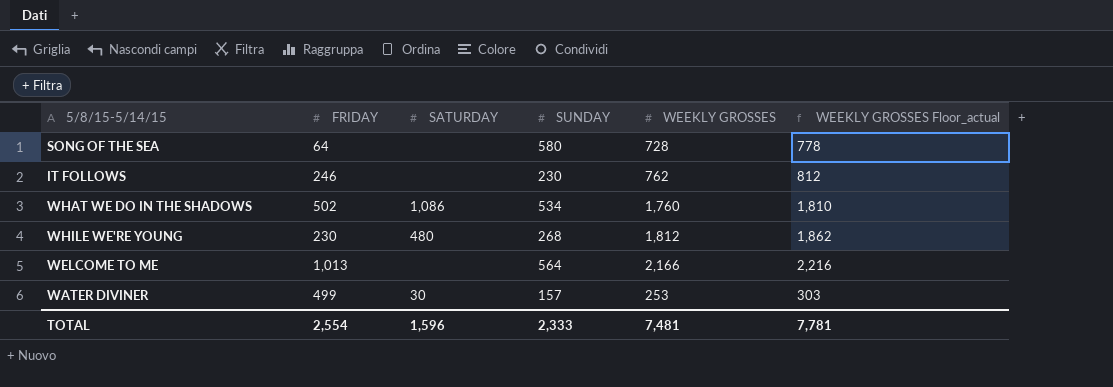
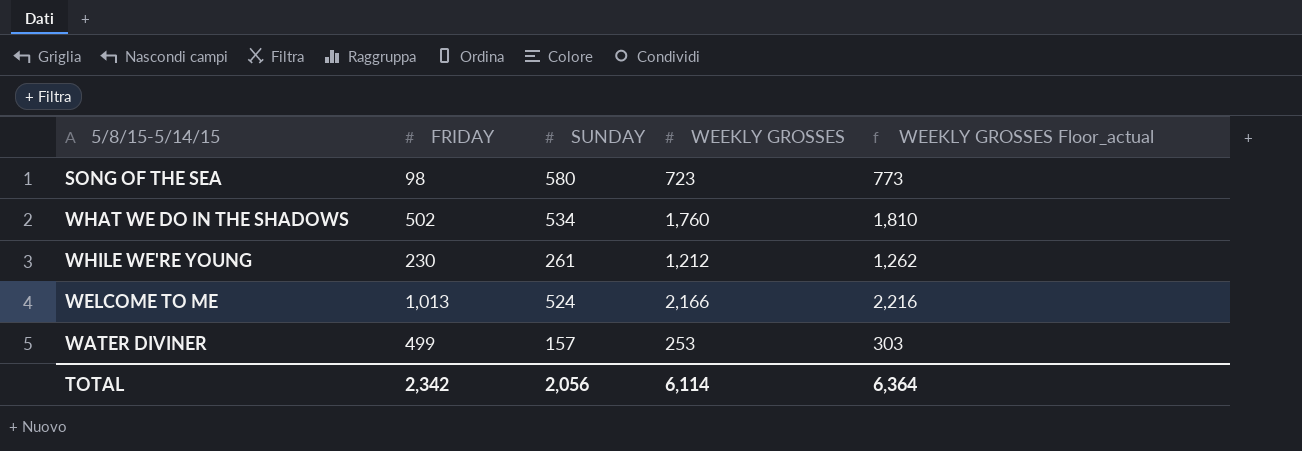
column SATURDAY | position: 3 -> none
row IT FOLLOWS: 246 | none | 230 | 762 | 812 -> none
SONG OF THE SEA | FRIDAY: 64 -> 98
SONG OF THE SEA | WEEKLY GROSSES: 728 -> 723
SONG OF THE SEA | WEEKLY GROSSES Floor_actual: 778 -> 773
WHILE WE'RE YOUNG | SUNDAY: 268 -> 261
WHILE WE'RE YOUNG | WEEKLY GROSSES: 1,812 -> 1,212
WHILE WE'RE YOUNG | WEEKLY GROSSES Floor_actual: 1,862 -> 1,262
WELCOME TO ME | SUNDAY: 564 -> 524
TOTAL | FRIDAY: 2,554 -> 2,342
TOTAL | SUNDAY: 2,333 -> 2,056
TOTAL | WEEKLY GROSSES: 7,481 -> 6,114
TOTAL | WEEKLY GROSSES Floor_actual: 7,781 -> 6,364

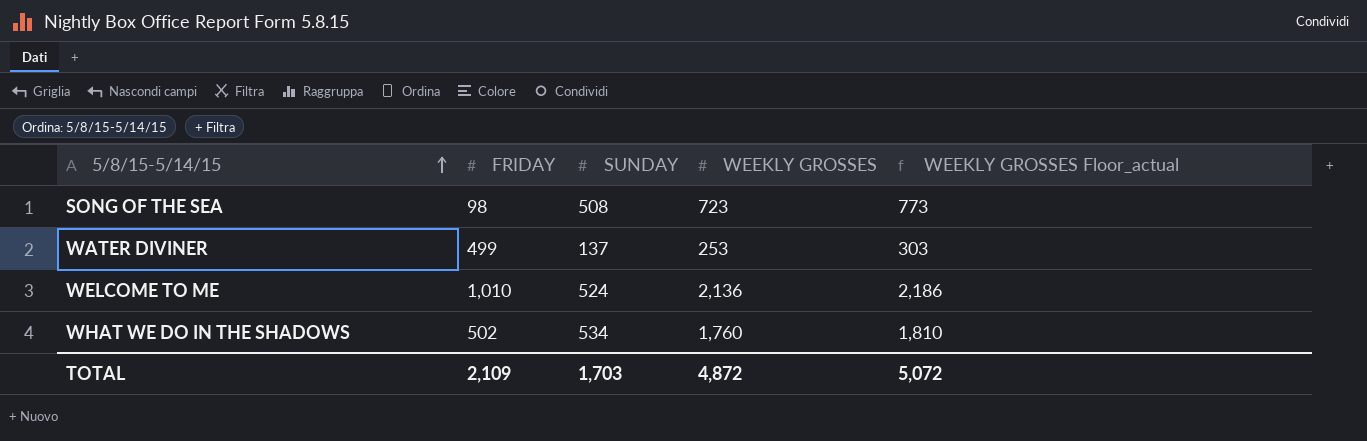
row order: none -> 5/8/15-5/14/15 ascending
row WHILE WE'RE YOUNG: 230 | 261 | 1,212 | 1,262 -> none
SONG OF THE SEA | SUNDAY: 580 -> 508
WATER DIVINER | SUNDAY: 157 -> 137
WELCOME TO ME | FRIDAY: 1,013 -> 1,010
WELCOME TO ME | WEEKLY GROSSES: 2,166 -> 2,136
WELCOME TO ME | WEEKLY GROSSES Floor_actual: 2,216 -> 2,186
TOTAL | FRIDAY: 2,342 -> 2,109
TOTAL | SUNDAY: 2,056 -> 1,703
TOTAL | WEEKLY GROSSES: 6,114 -> 4,872
TOTAL | WEEKLY GROSSES Floor_actual: 6,364 -> 5,072

